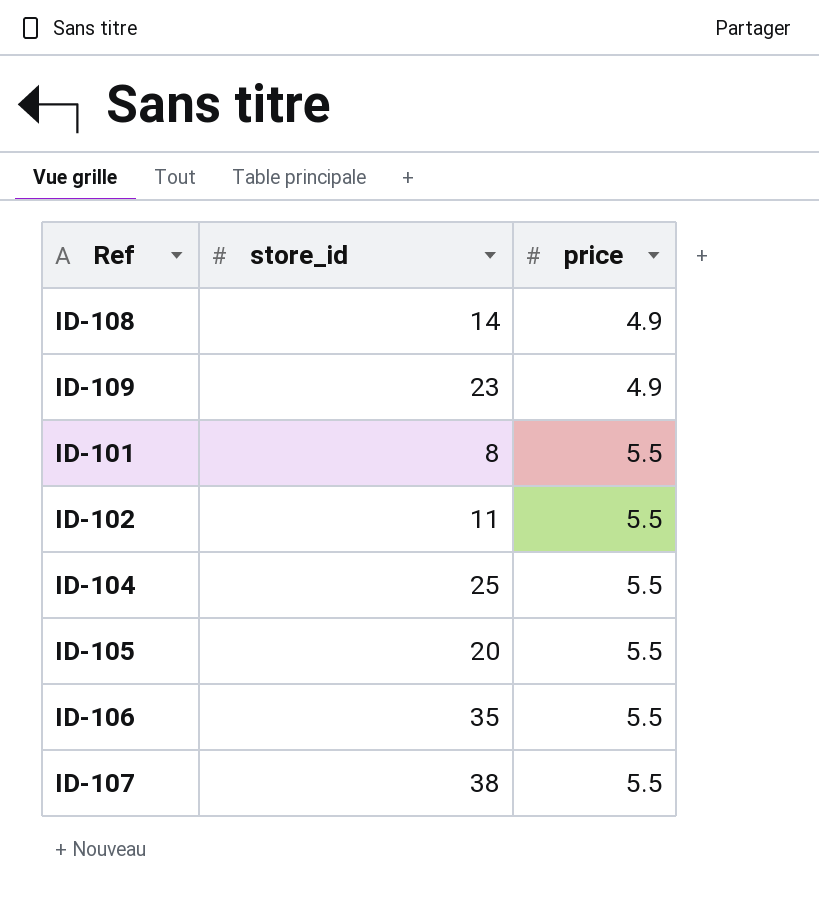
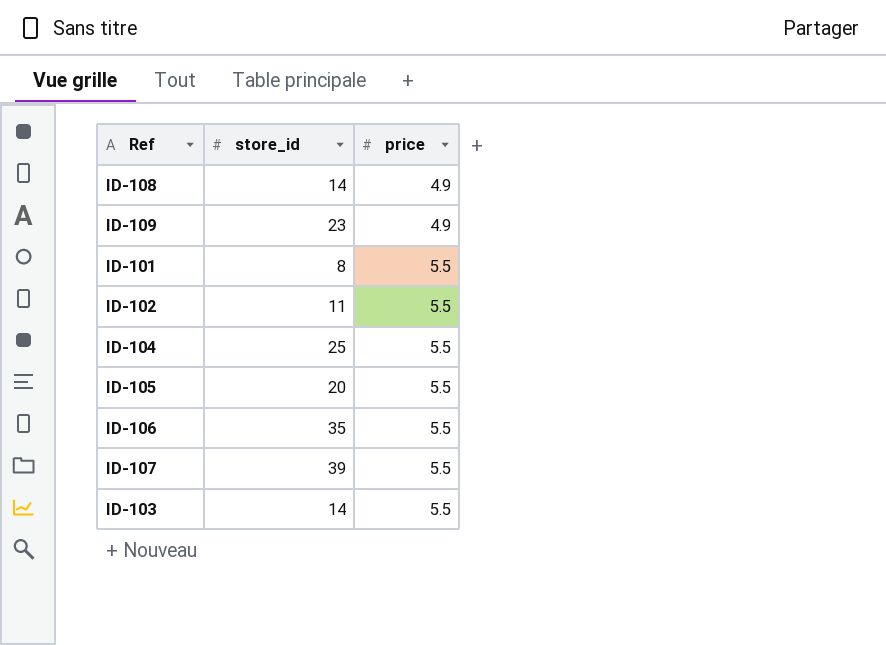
ID-107 | store_id: 38 -> 39
row ID-103: none -> 14 | 5.5

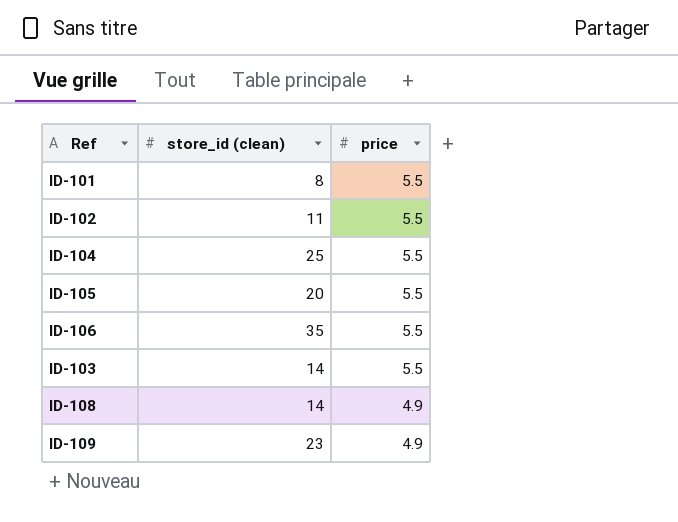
row order: price ascending -> price descending
column name: store_id -> store_id (clean)
row ID-107: 39 | 5.5 -> none

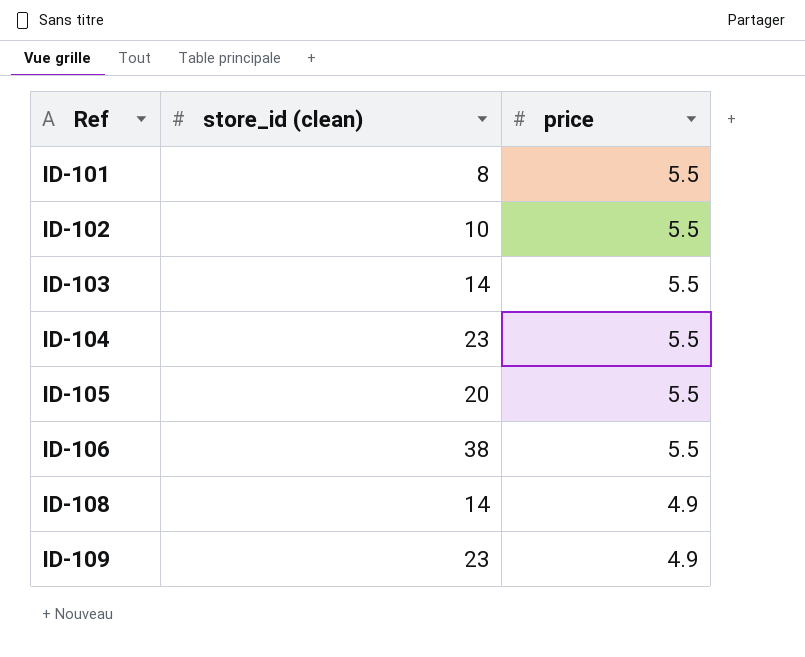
row order: price descending -> Ref ascending
ID-102 | store_id (clean): 11 -> 10
ID-104 | store_id (clean): 25 -> 23
ID-106 | store_id (clean): 35 -> 38

